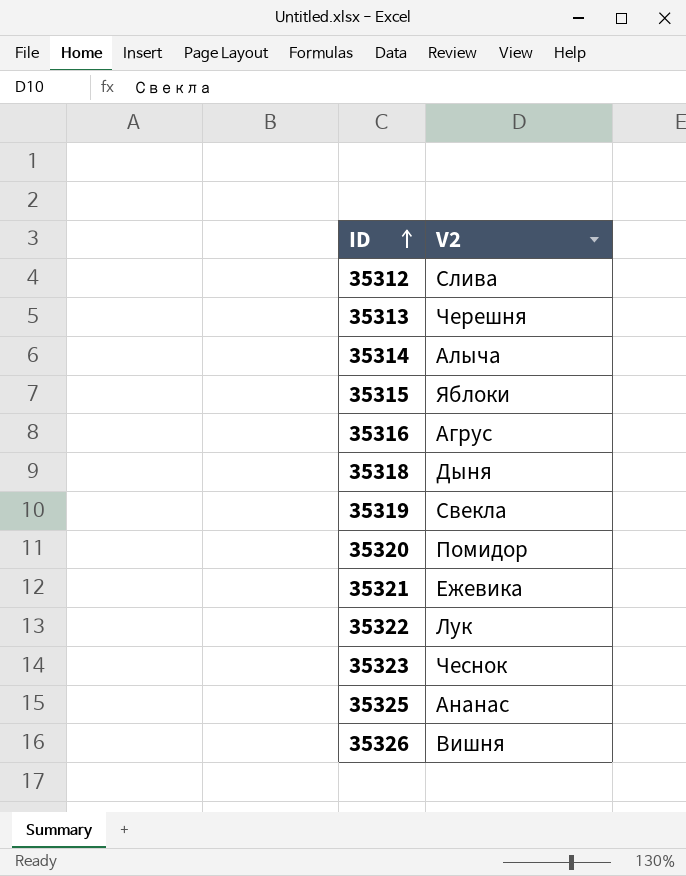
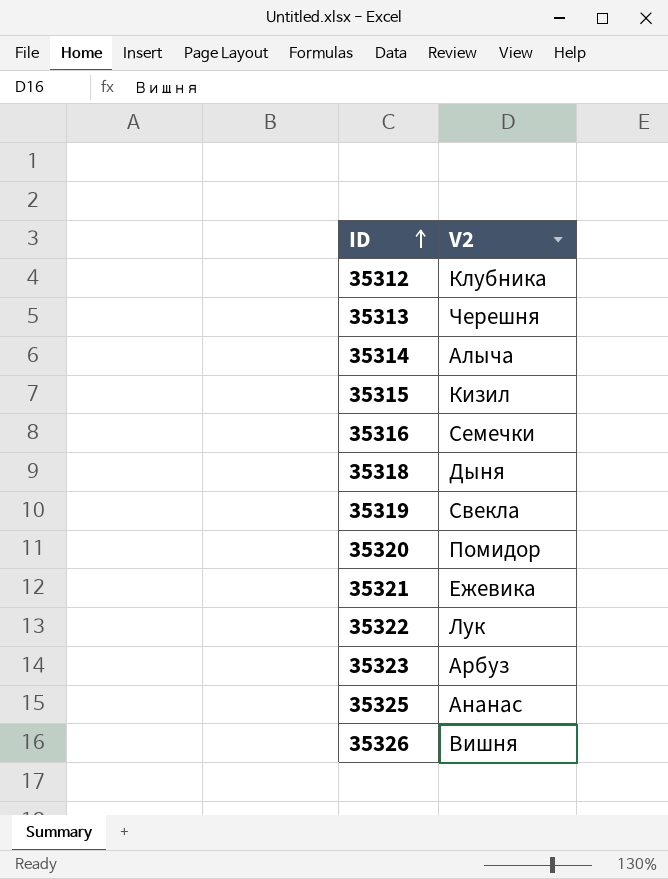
35312 | V2: Слива -> Клубника
35315 | V2: Яблоки -> Кизил
35316 | V2: Агрус -> Семечки
35323 | V2: Чеснок -> Арбуз

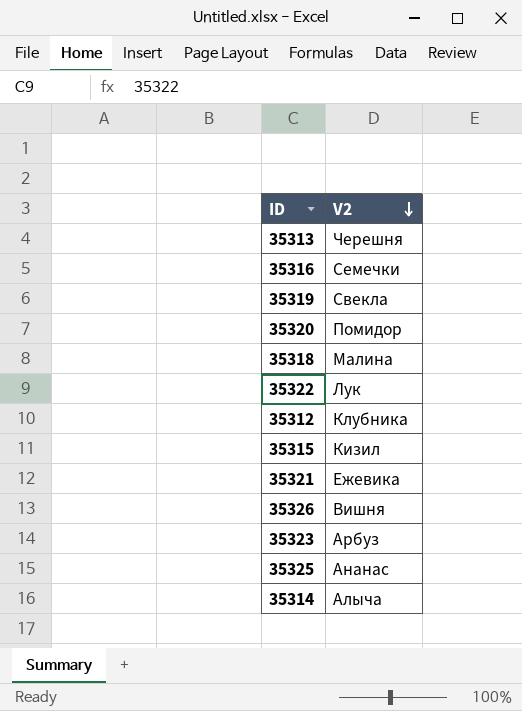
row order: ID ascending -> V2 descending
35318 | V2: Дыня -> Малина

